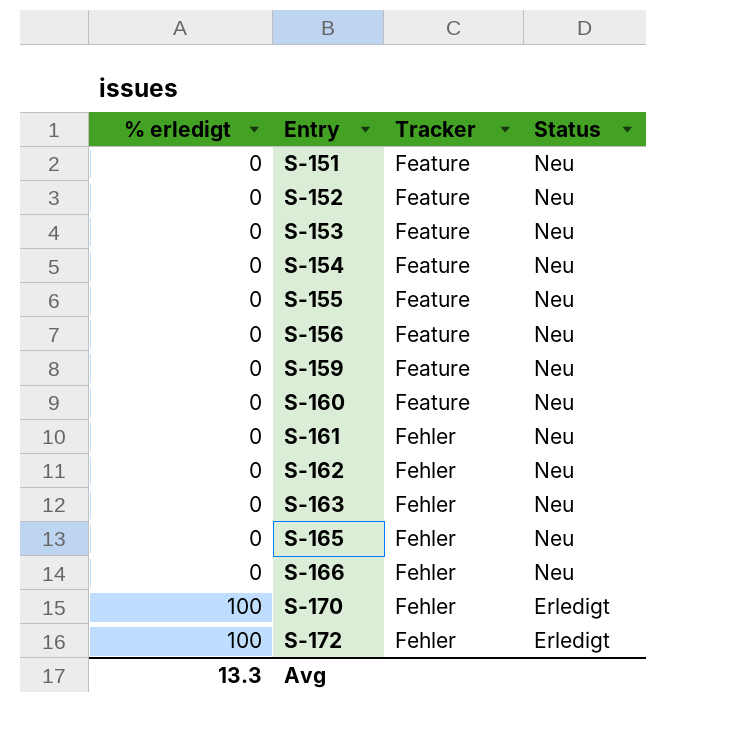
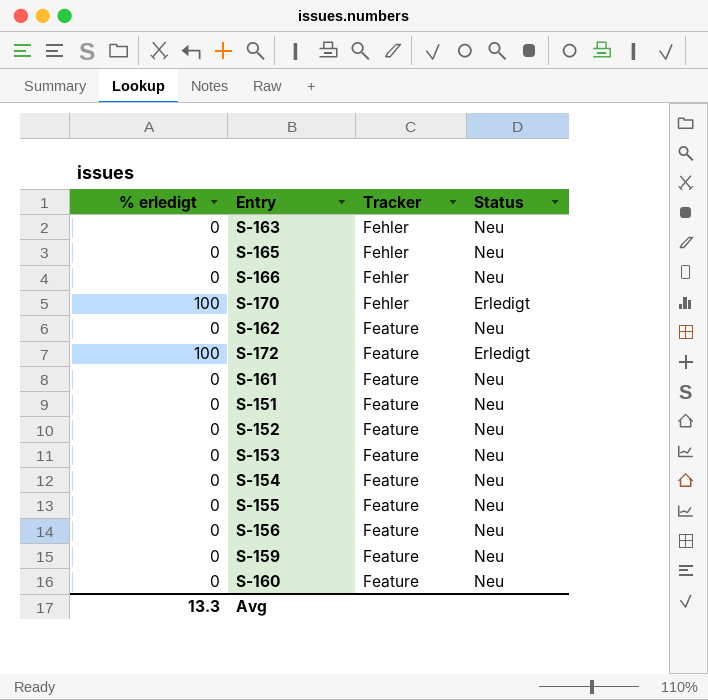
row order: % erledigt ascending -> Tracker descending
S-162 | Tracker: Fehler -> Feature
S-172 | Tracker: Fehler -> Feature
S-161 | Tracker: Fehler -> Feature

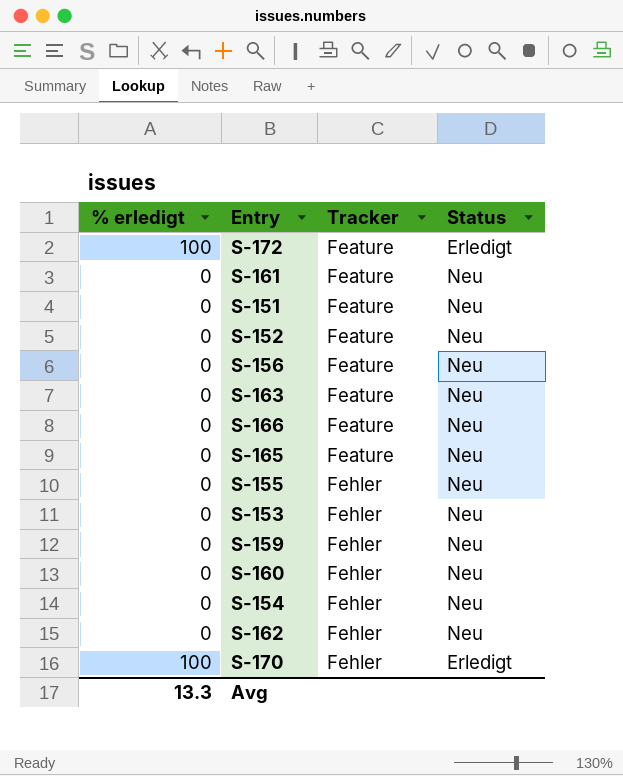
row order: Tracker descending -> Tracker ascending
S-163 | Tracker: Fehler -> Feature
S-166 | Tracker: Fehler -> Feature
S-165 | Tracker: Fehler -> Feature
S-155 | Tracker: Feature -> Fehler
S-153 | Tracker: Feature -> Fehler
S-159 | Tracker: Feature -> Fehler
S-160 | Tracker: Feature -> Fehler
S-154 | Tracker: Feature -> Fehler
S-162 | Tracker: Feature -> Fehler

